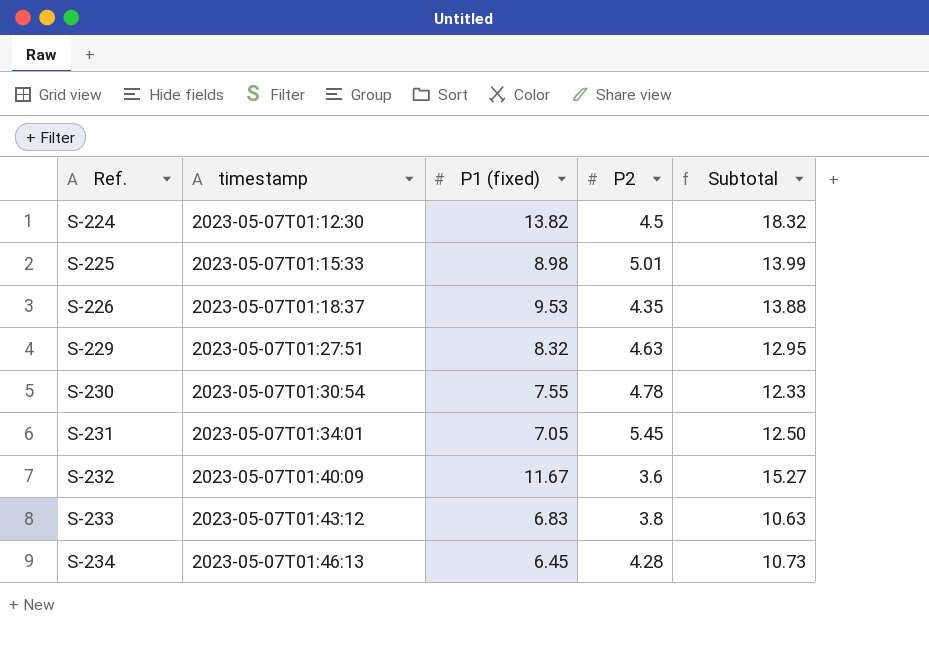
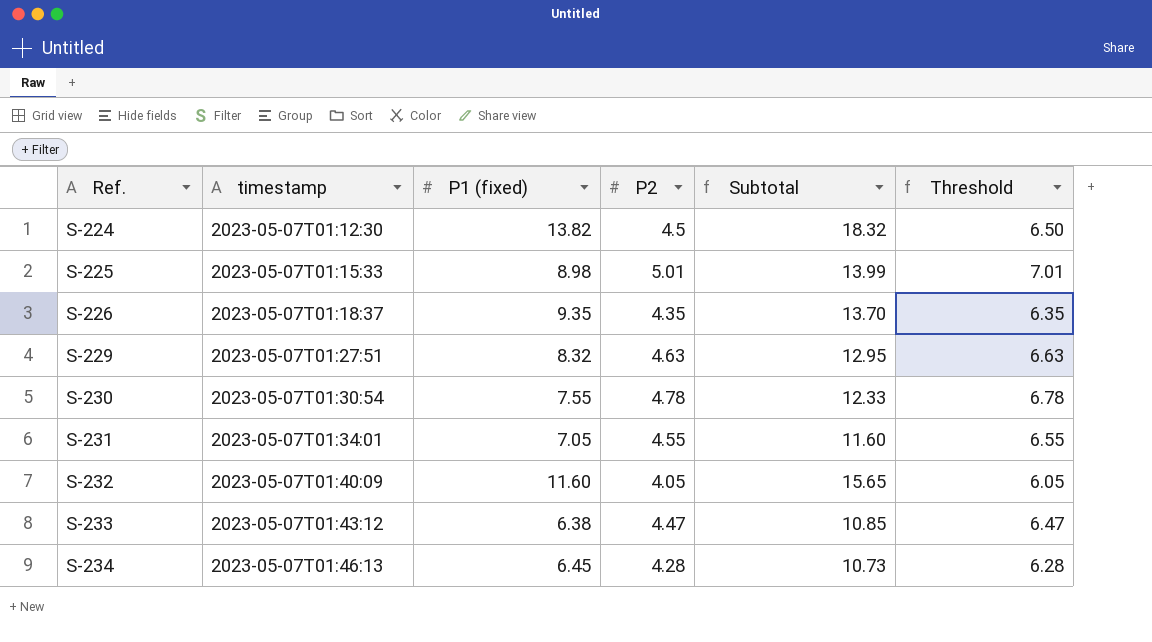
column Threshold | formula: none -> [P2] + 2
S-226 | P1 (fixed): 9.53 -> 9.35
S-226 | Subtotal: 13.88 -> 13.70
S-231 | P2: 5.45 -> 4.55
S-231 | Subtotal: 12.50 -> 11.60
S-232 | P1 (fixed): 11.67 -> 11.60
S-232 | P2: 3.6 -> 4.05
S-232 | Subtotal: 15.27 -> 15.65
S-233 | P1 (fixed): 6.83 -> 6.38
S-233 | P2: 3.8 -> 4.47
S-233 | Subtotal: 10.63 -> 10.85

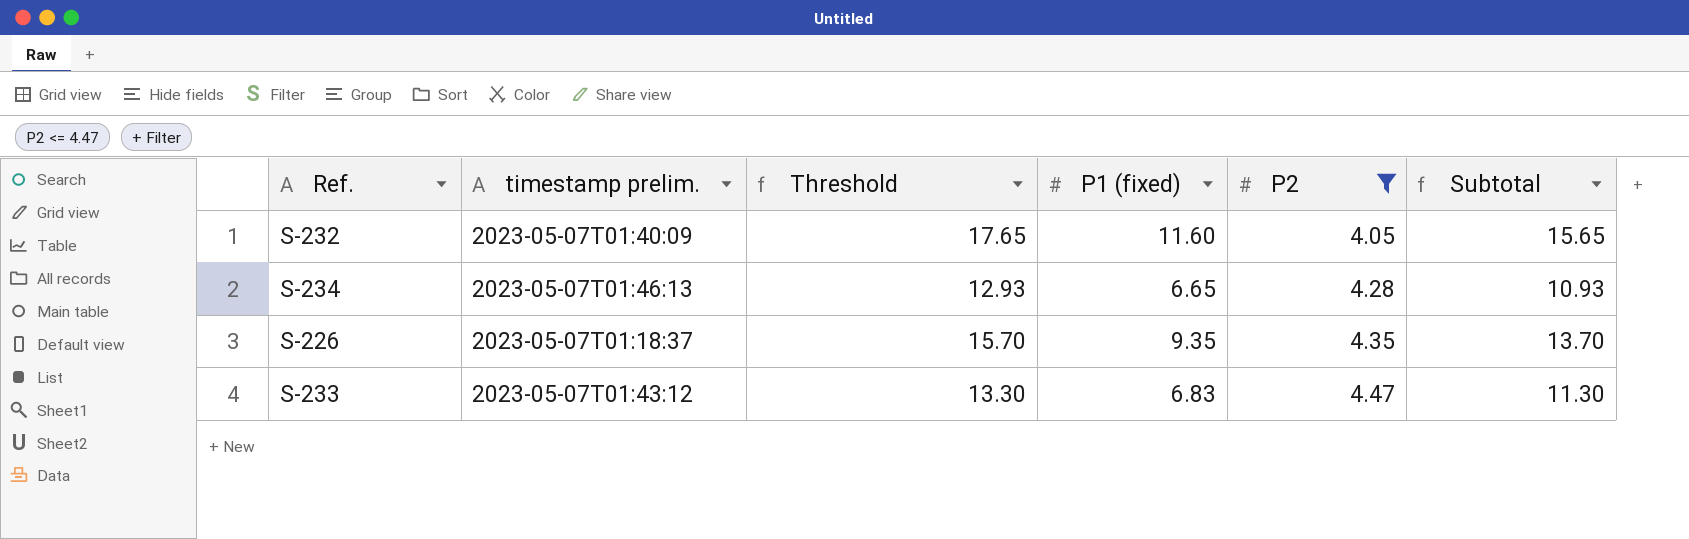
filter: none -> P2 <= 4.47
row order: Ref. ascending -> P2 ascending
column name: timestamp -> timestamp prelim.
column Threshold | formula: [P2] + 2 -> [Subtotal] + 2
column Threshold | position: 6 -> 3
S-234 | P1 (fixed): 6.45 -> 6.65
S-234 | Subtotal: 10.73 -> 10.93
S-233 | P1 (fixed): 6.38 -> 6.83
S-233 | Subtotal: 10.85 -> 11.30

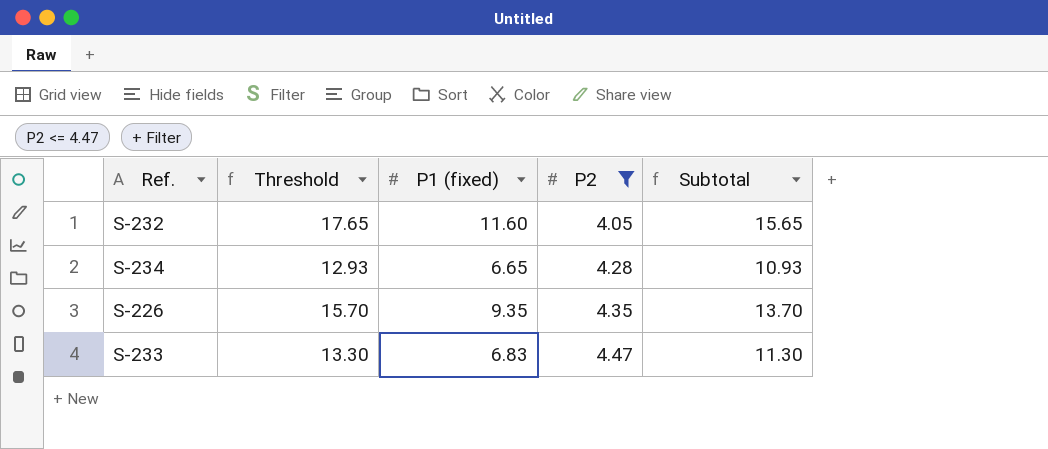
column timestamp prelim. | position: 2 -> none

